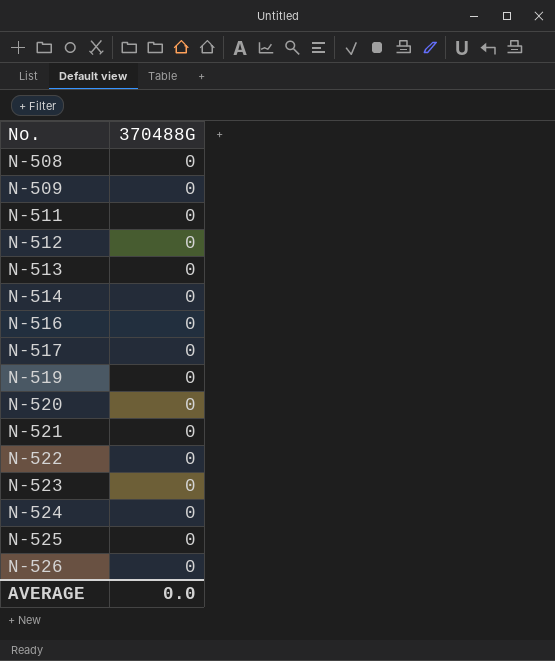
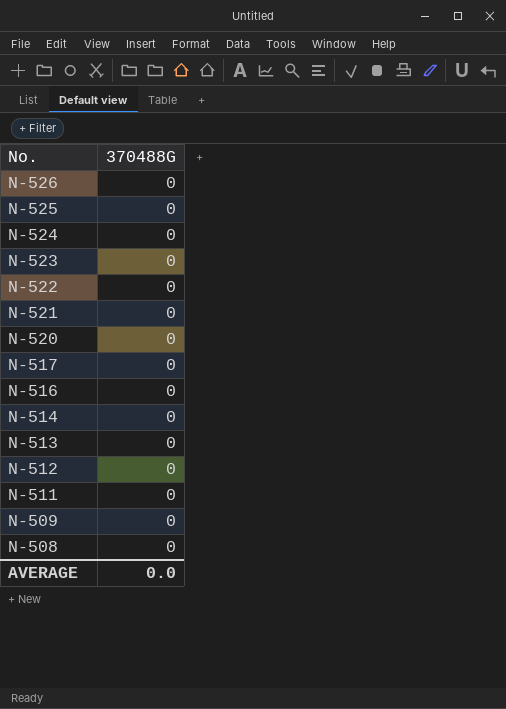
row order: No. ascending -> No. descending
row N-519: 0 -> none

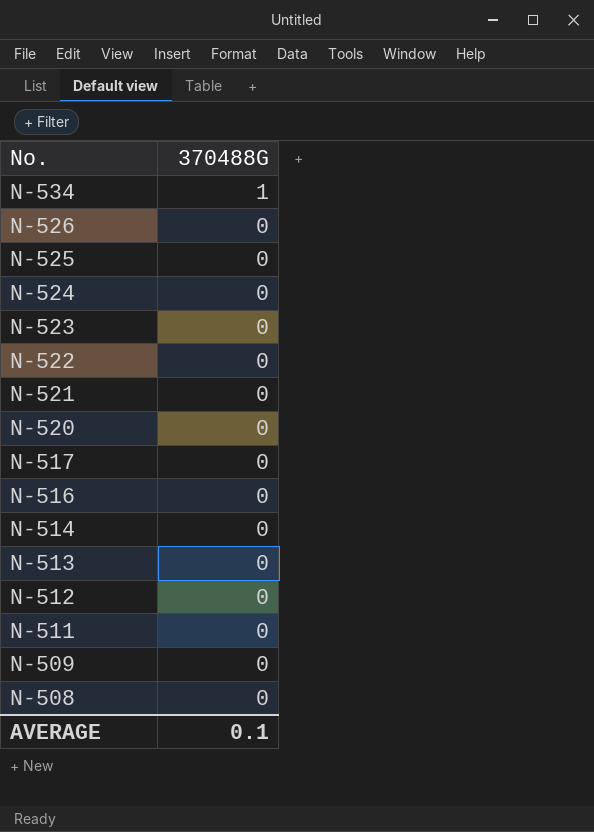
row N-534: none -> 1
AVERAGE | 370488G: 0.0 -> 0.1

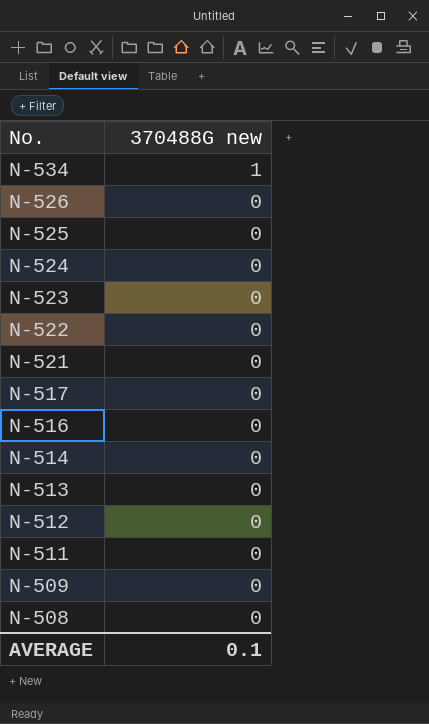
column name: 370488G -> 370488G new
row N-520: 0 -> none

